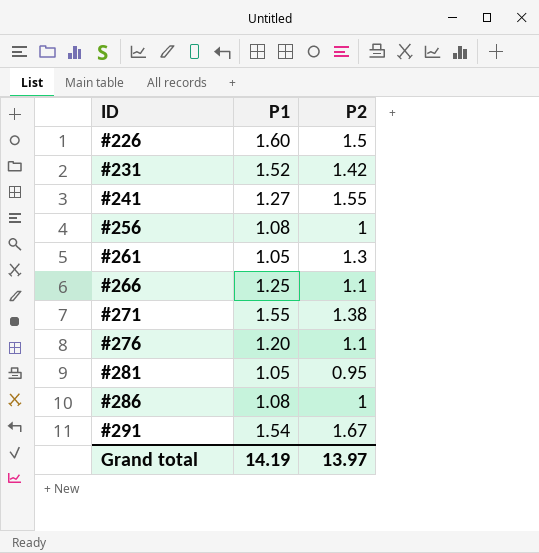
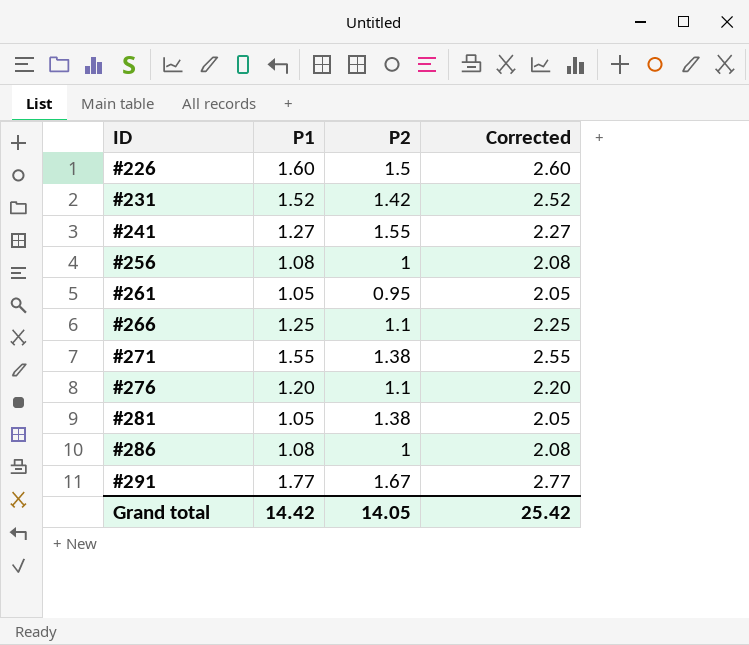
column Corrected | formula: none -> [P1] + 1
#261 | P2: 1.3 -> 0.95
#281 | P2: 0.95 -> 1.38
#291 | P1: 1.54 -> 1.77
Grand total | P1: 14.19 -> 14.42
Grand total | P2: 13.97 -> 14.05

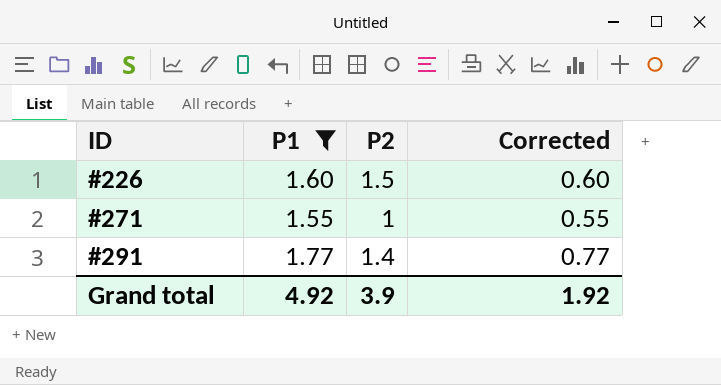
filter: none -> P1 >= 1.55
column Corrected | formula: [P1] + 1 -> [P1] - 1
#271 | P2: 1.38 -> 1
#291 | P2: 1.67 -> 1.4
Grand total | P1: 14.42 -> 4.92
Grand total | P2: 14.05 -> 3.9
Grand total | Corrected: 25.42 -> 1.92

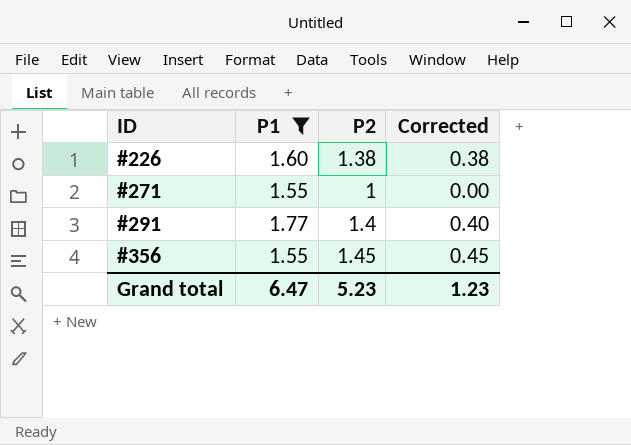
column Corrected | formula: [P1] - 1 -> [P2] - 1
#226 | P2: 1.5 -> 1.38
row #356: none -> 1.55 | 1.45 | 0.45
Grand total | P1: 4.92 -> 6.47
Grand total | P2: 3.9 -> 5.23
Grand total | Corrected: 1.92 -> 1.23

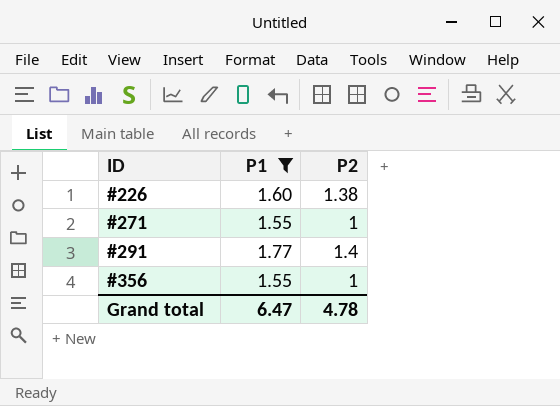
column Corrected | formula: [P2] - 1 -> none
#356 | P2: 1.45 -> 1
Grand total | P2: 5.23 -> 4.78

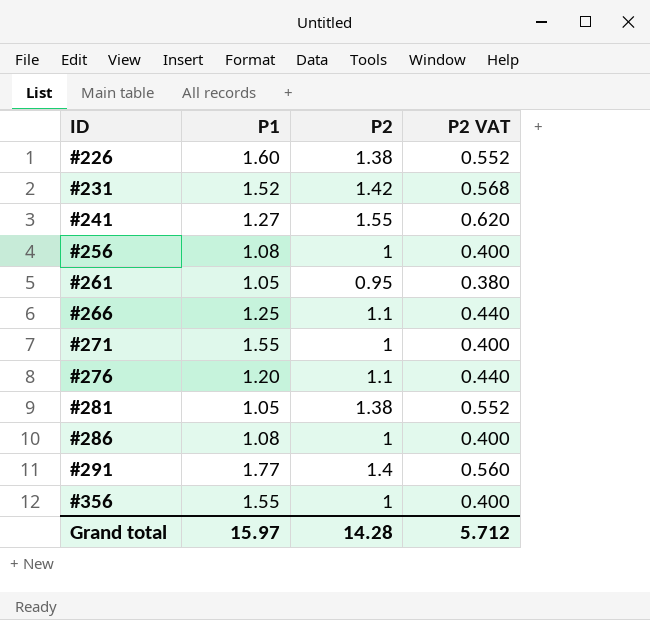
filter: P1 >= 1.55 -> none
column P2 VAT | formula: none -> [P2] * 0.4
Grand total | P1: 6.47 -> 15.97
Grand total | P2: 4.78 -> 14.28

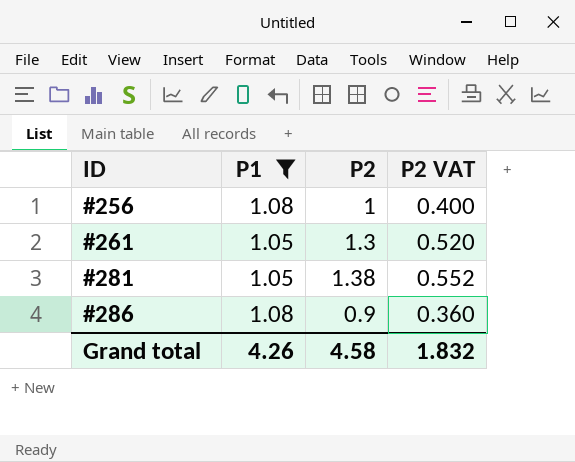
filter: none -> P1 <= 1.08
#261 | P2: 0.95 -> 1.3
#261 | P2 VAT: 0.380 -> 0.520
#286 | P2: 1 -> 0.9
#286 | P2 VAT: 0.400 -> 0.360
Grand total | P1: 15.97 -> 4.26
Grand total | P2: 14.28 -> 4.58
Grand total | P2 VAT: 5.712 -> 1.832

